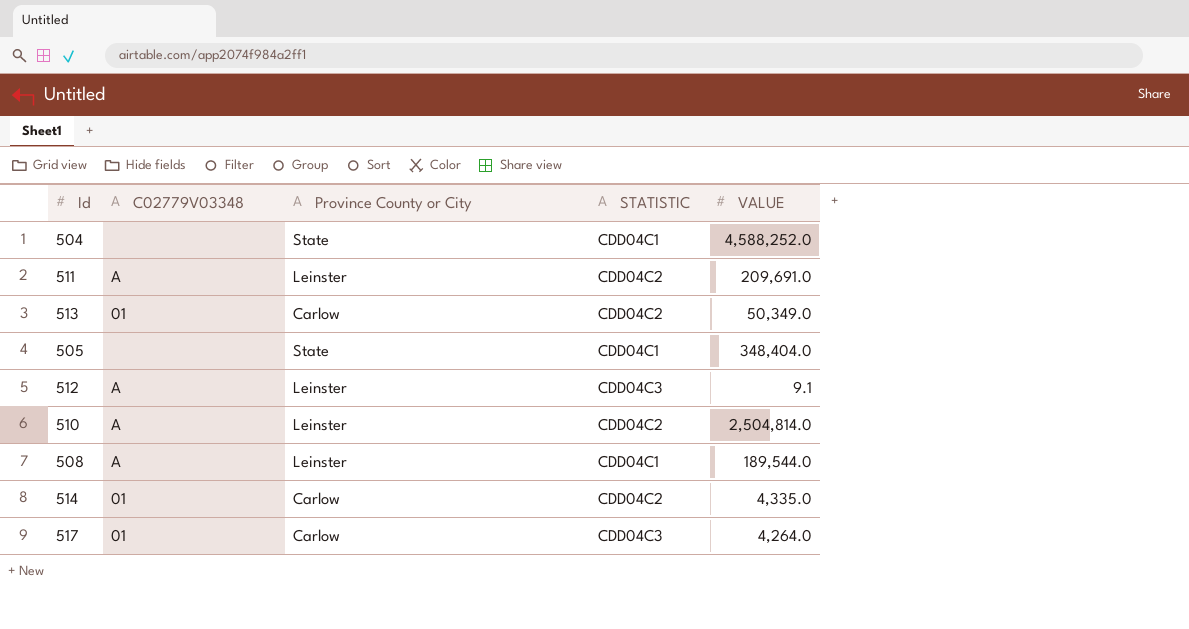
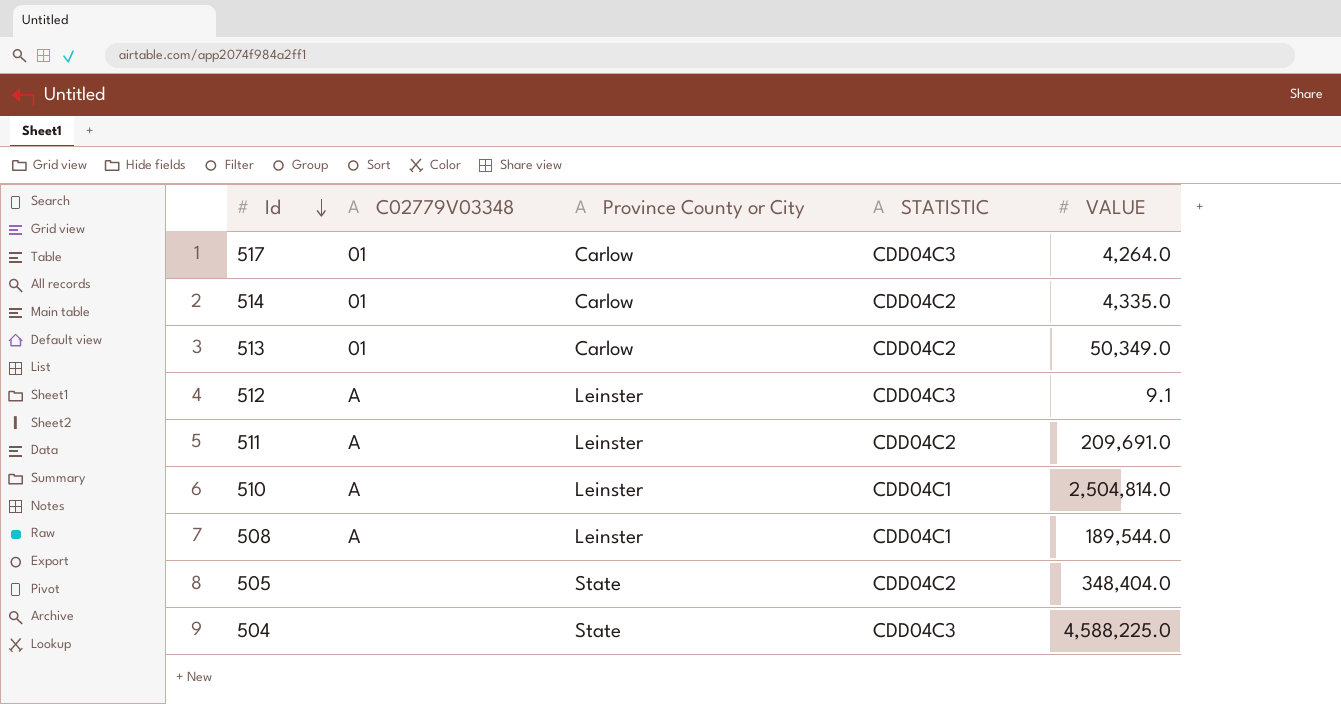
row order: none -> Id descending
510 | STATISTIC: CDD04C2 -> CDD04C1
505 | STATISTIC: CDD04C1 -> CDD04C2
504 | STATISTIC: CDD04C1 -> CDD04C3
504 | VALUE: 4,588,252.0 -> 4,588,225.0

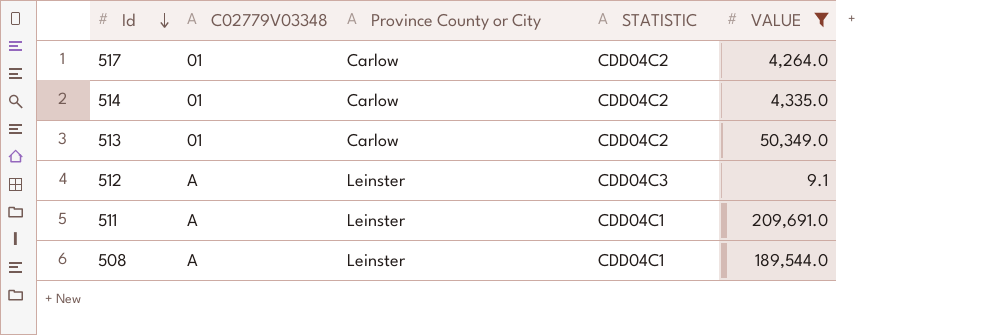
filter: none -> VALUE <= 209,691.0
517 | STATISTIC: CDD04C3 -> CDD04C2
511 | STATISTIC: CDD04C2 -> CDD04C1

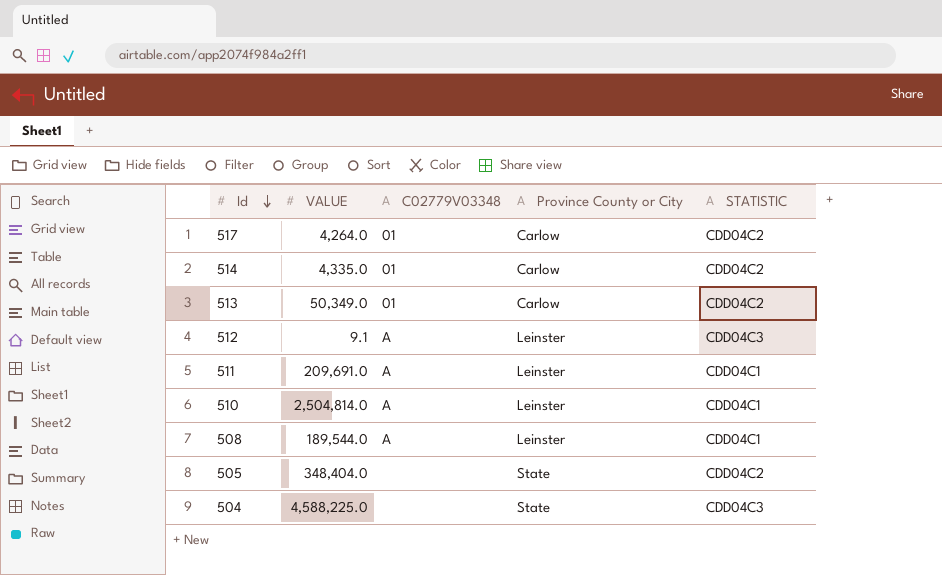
filter: VALUE <= 209,691.0 -> none
column VALUE | position: 5 -> 2

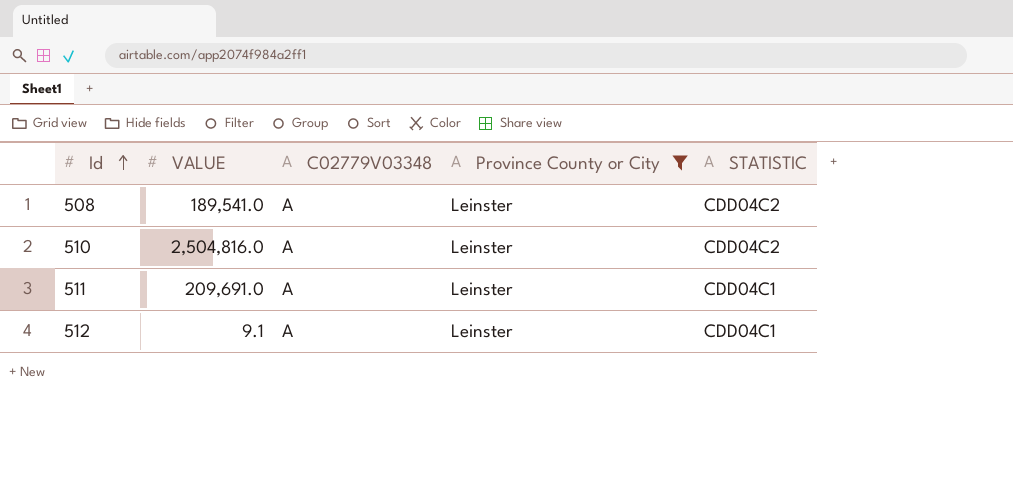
filter: none -> Province County or City = Leinster
row order: Id descending -> Id ascending
508 | VALUE: 189,544.0 -> 189,541.0
508 | STATISTIC: CDD04C1 -> CDD04C2
510 | VALUE: 2,504,814.0 -> 2,504,816.0
510 | STATISTIC: CDD04C1 -> CDD04C2
512 | STATISTIC: CDD04C3 -> CDD04C1

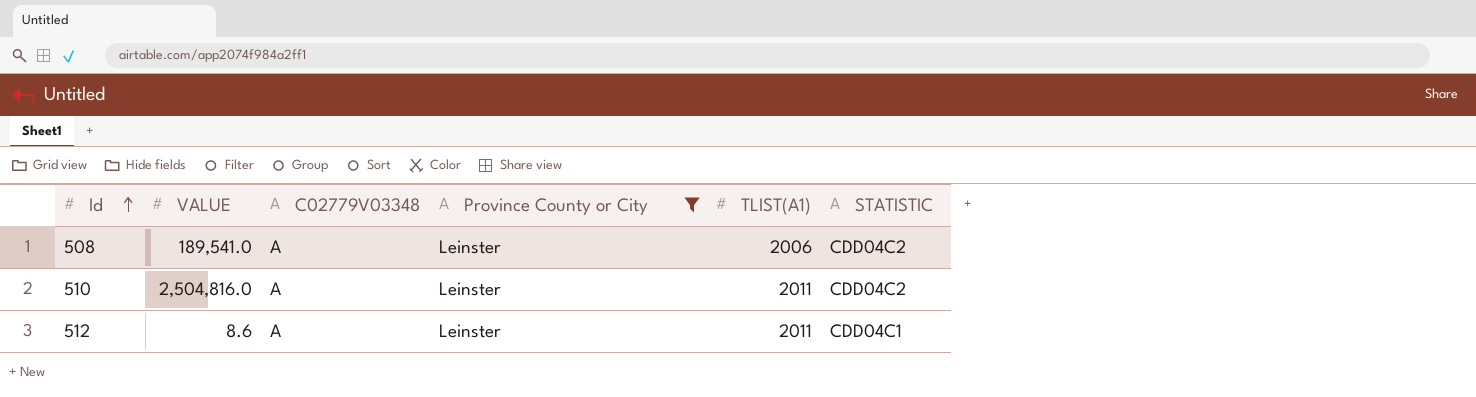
column TLIST(A1) | position: none -> 5
row 511: 209,691.0 | A | Leinster | CDD04C1 -> none
512 | VALUE: 9.1 -> 8.6

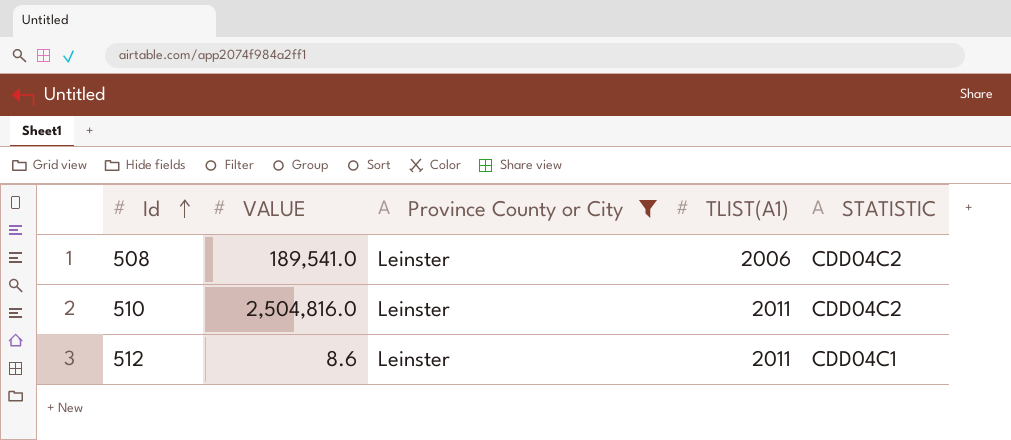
column C02779V03348 | position: 3 -> none

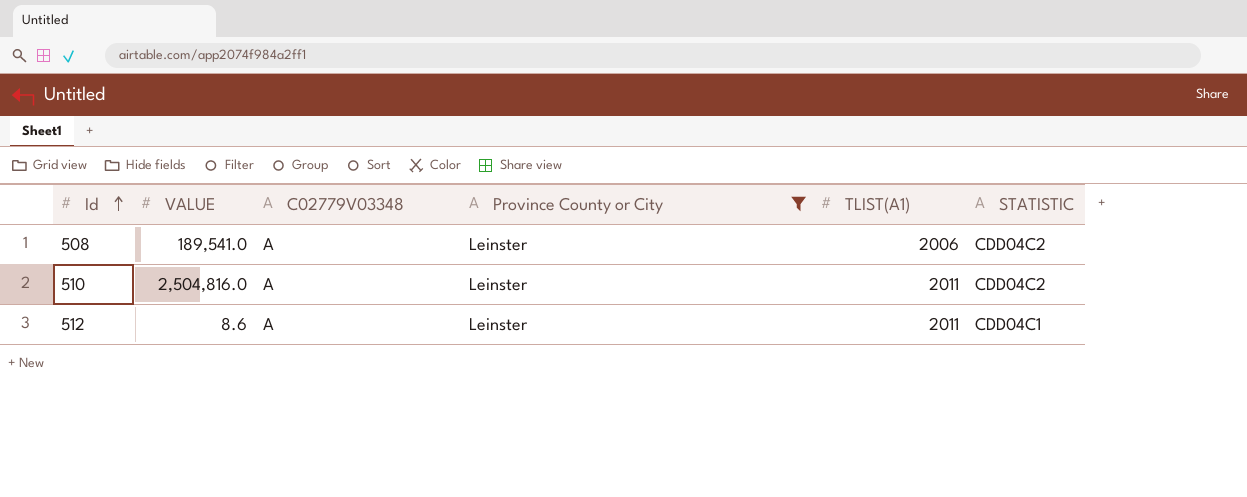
column C02779V03348 | position: none -> 3

